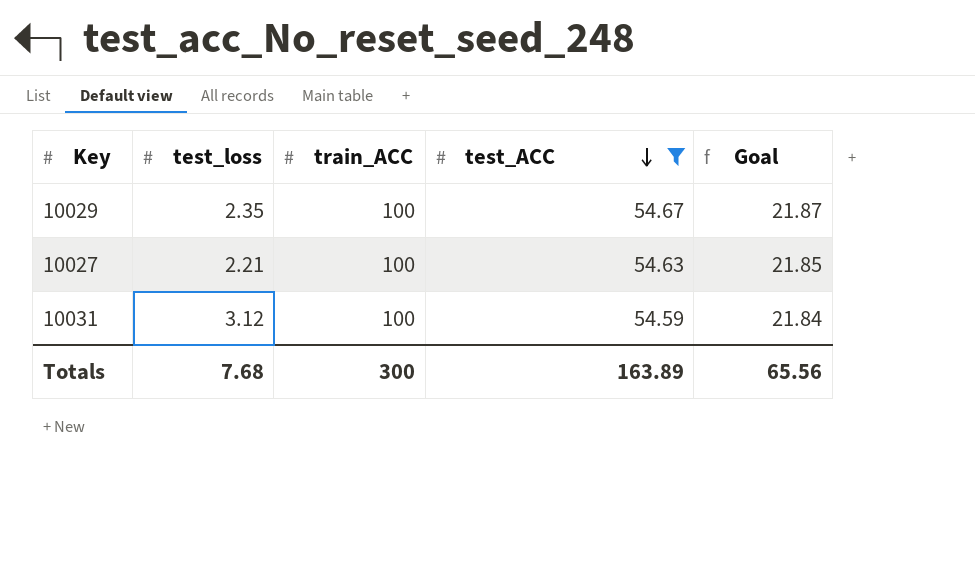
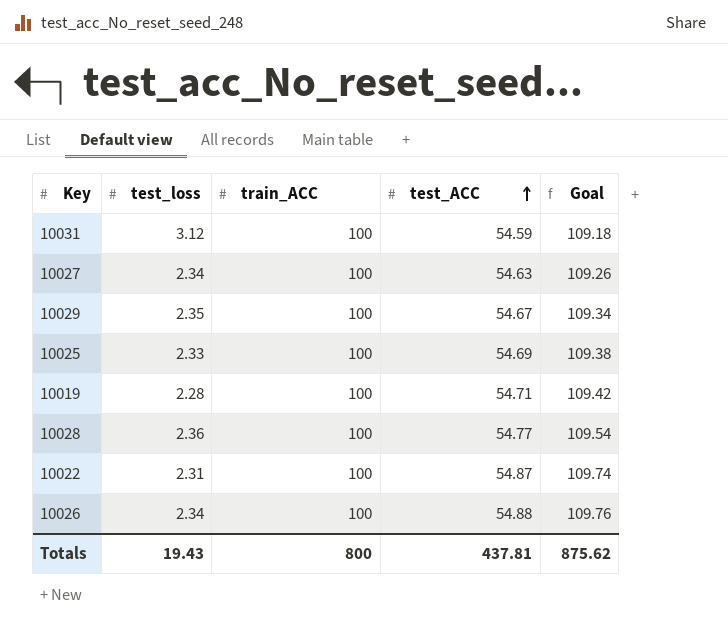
filter: test_ACC <= 54.67 -> none
row order: test_ACC descending -> test_ACC ascending
column Goal | formula: [test_ACC] * 0.4 -> [test_ACC] * 2
10027 | test_loss: 2.21 -> 2.34
Totals | test_loss: 7.68 -> 19.43
Totals | train_ACC: 300 -> 800
Totals | test_ACC: 163.89 -> 437.81
Totals | Goal: 65.56 -> 875.62

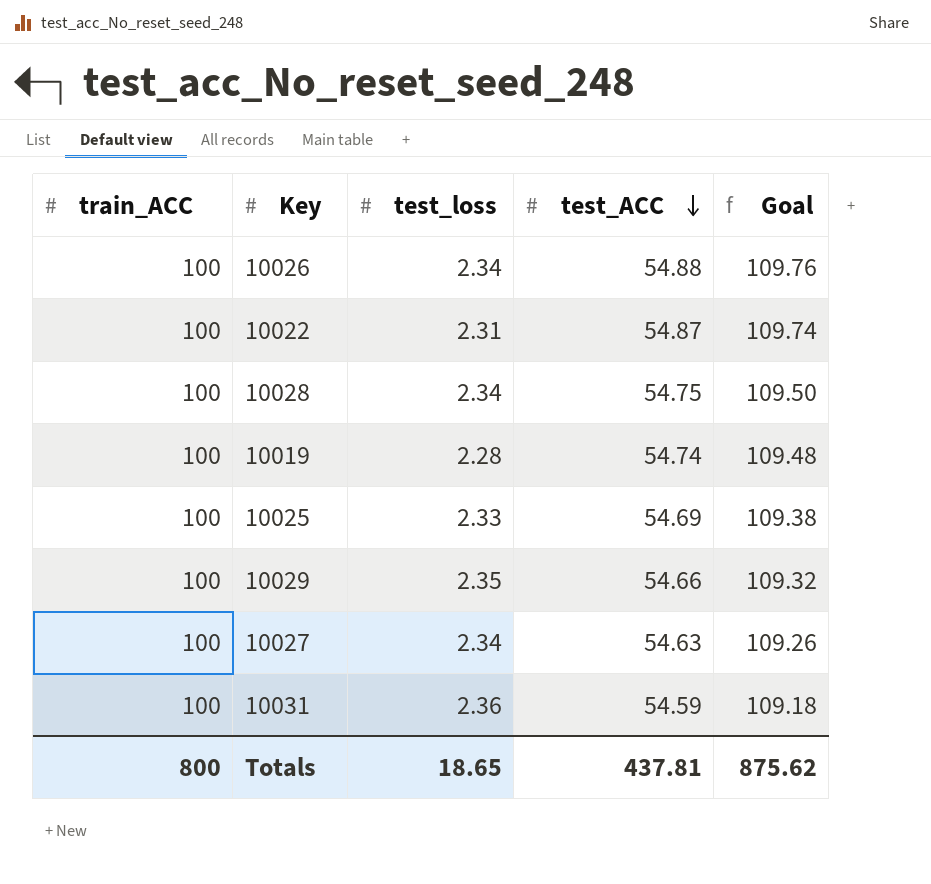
row order: test_ACC ascending -> test_ACC descending
column train_ACC | position: 3 -> 1
10028 | test_loss: 2.36 -> 2.34
10028 | test_ACC: 54.77 -> 54.75
10028 | Goal: 109.54 -> 109.50
10019 | test_ACC: 54.71 -> 54.74
10019 | Goal: 109.42 -> 109.48
10029 | test_ACC: 54.67 -> 54.66
10029 | Goal: 109.34 -> 109.32
10031 | test_loss: 3.12 -> 2.36
Totals | test_loss: 19.43 -> 18.65

